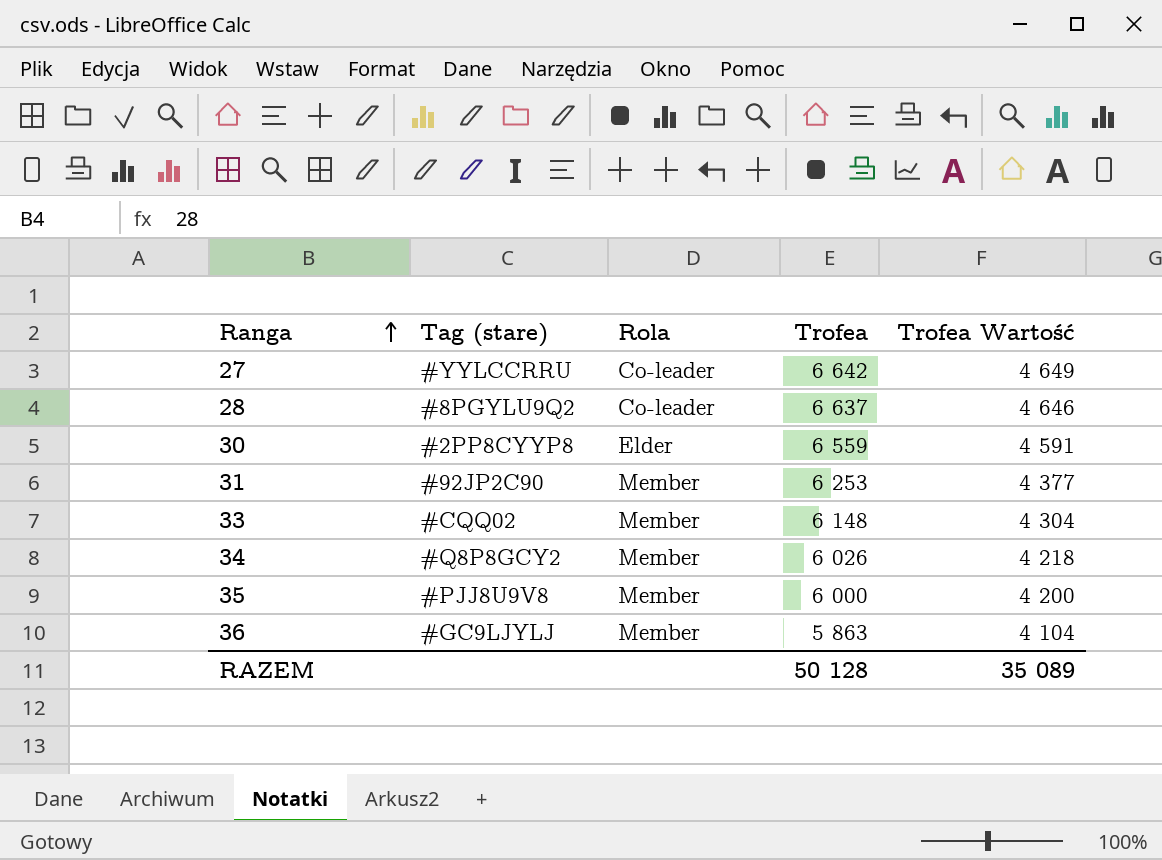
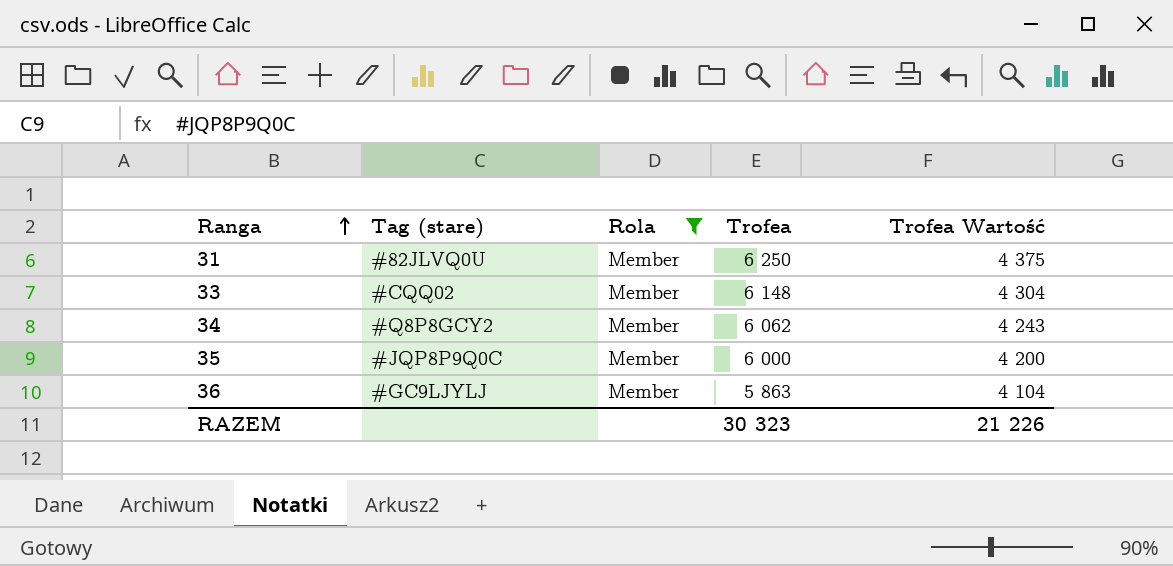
filter: none -> Rola = Member
31 | Tag (stare): #92JP2C90 -> #82JLVQ0U
31 | Trofea: 6 253 -> 6 250
31 | Trofea Wartość: 4 377 -> 4 375
34 | Trofea: 6 026 -> 6 062
34 | Trofea Wartość: 4 218 -> 4 243
35 | Tag (stare): #PJJ8U9V8 -> #JQP8P9Q0C
RAZEM | Trofea: 50 128 -> 30 323
RAZEM | Trofea Wartość: 35 089 -> 21 226

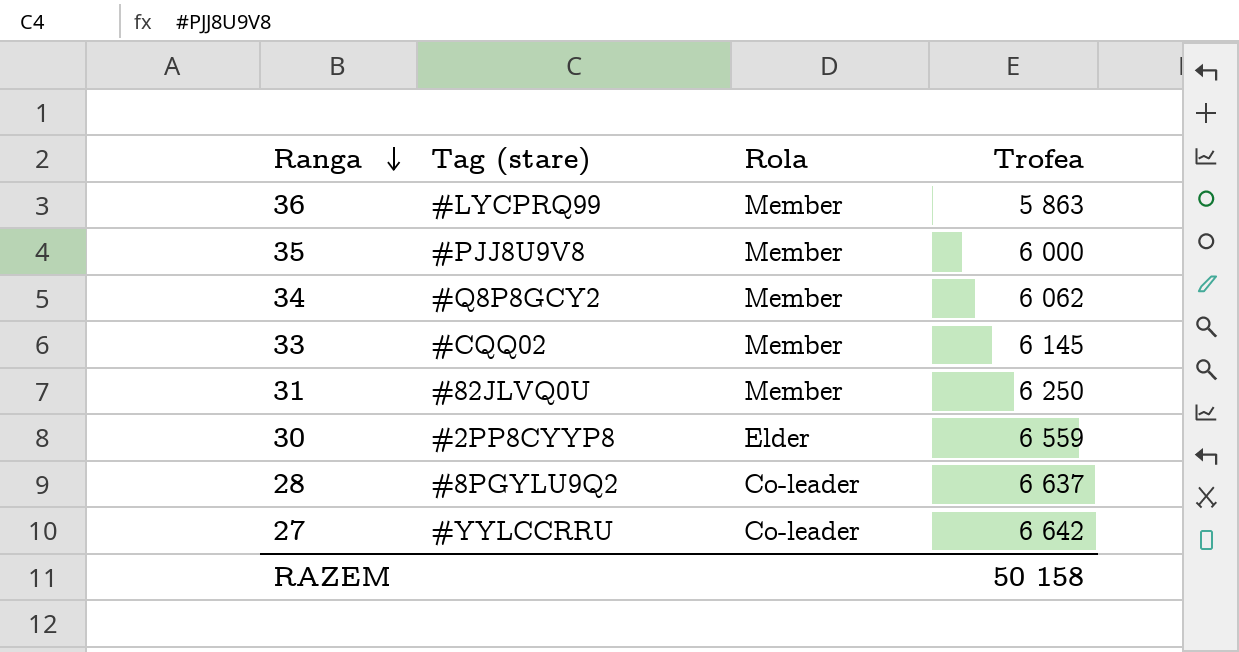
filter: Rola = Member -> none
row order: Ranga ascending -> Ranga descending
column Trofea Wartość | formula: [Trofea] * 0,7 -> none
36 | Tag (stare): #GC9LJYLJ -> #LYCPRQ99
35 | Tag (stare): #JQP8P9Q0C -> #PJJ8U9V8
33 | Trofea: 6 148 -> 6 145
RAZEM | Trofea: 30 323 -> 50 158

